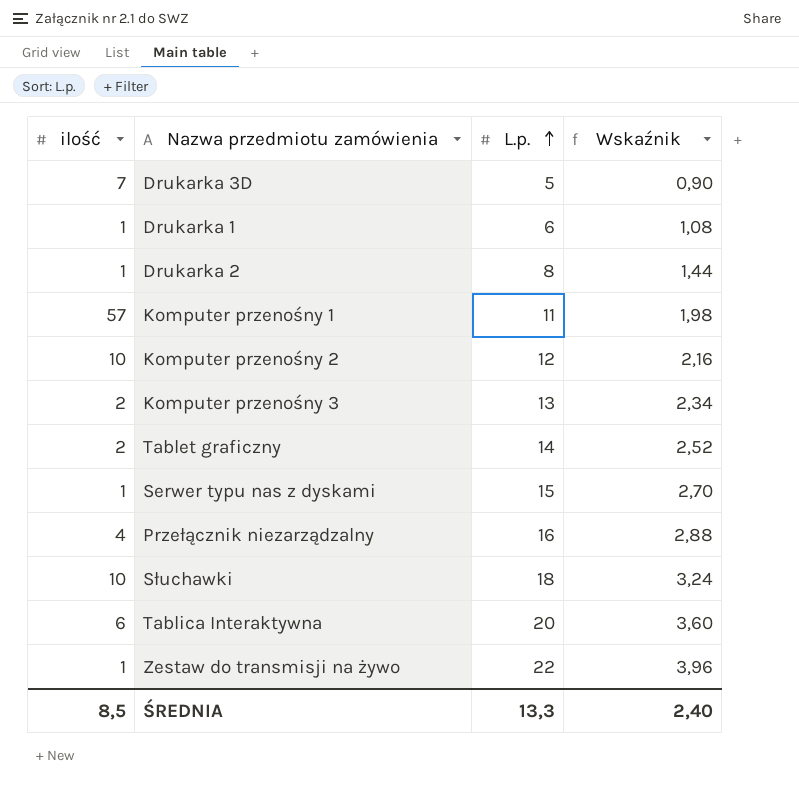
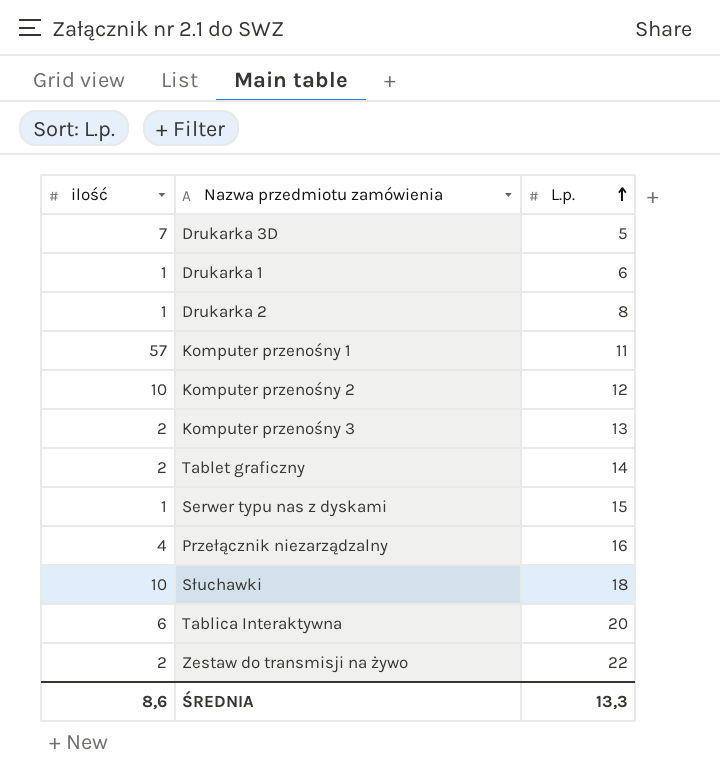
column Wskaźnik | formula: [L.p.] * 0,18 -> none
Zestaw do transmisji na żywo | ilość: 1 -> 2
ŚREDNIA | ilość: 8,5 -> 8,6

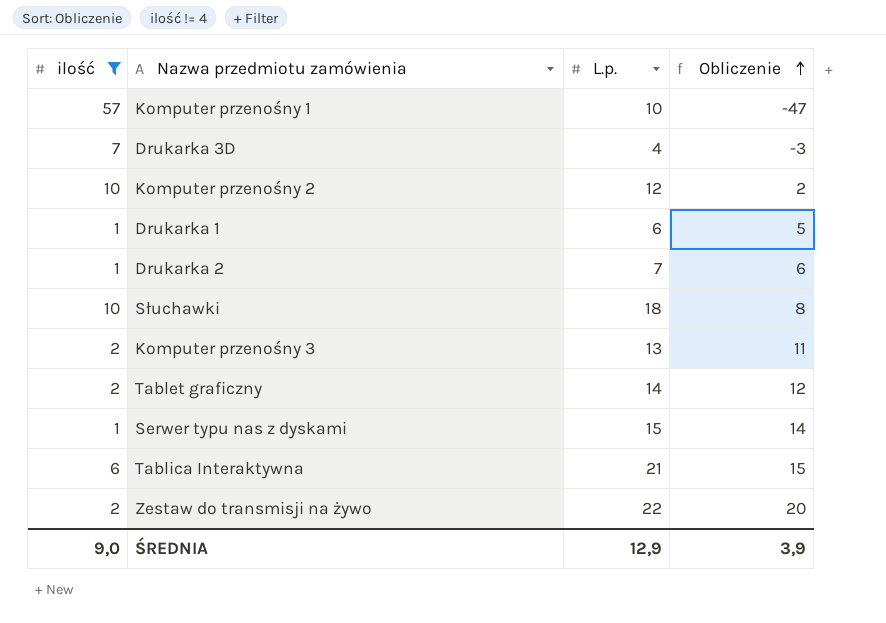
filter: none -> ilość != 4
row order: L.p. ascending -> Obliczenie ascending
column Obliczenie | formula: none -> [L.p.] - [ilość]
Komputer przenośny 1 | L.p.: 11 -> 10
Drukarka 3D | L.p.: 5 -> 4
Drukarka 2 | L.p.: 8 -> 7
Tablica Interaktywna | L.p.: 20 -> 21
ŚREDNIA | ilość: 8,6 -> 9,0
ŚREDNIA | L.p.: 13,3 -> 12,9

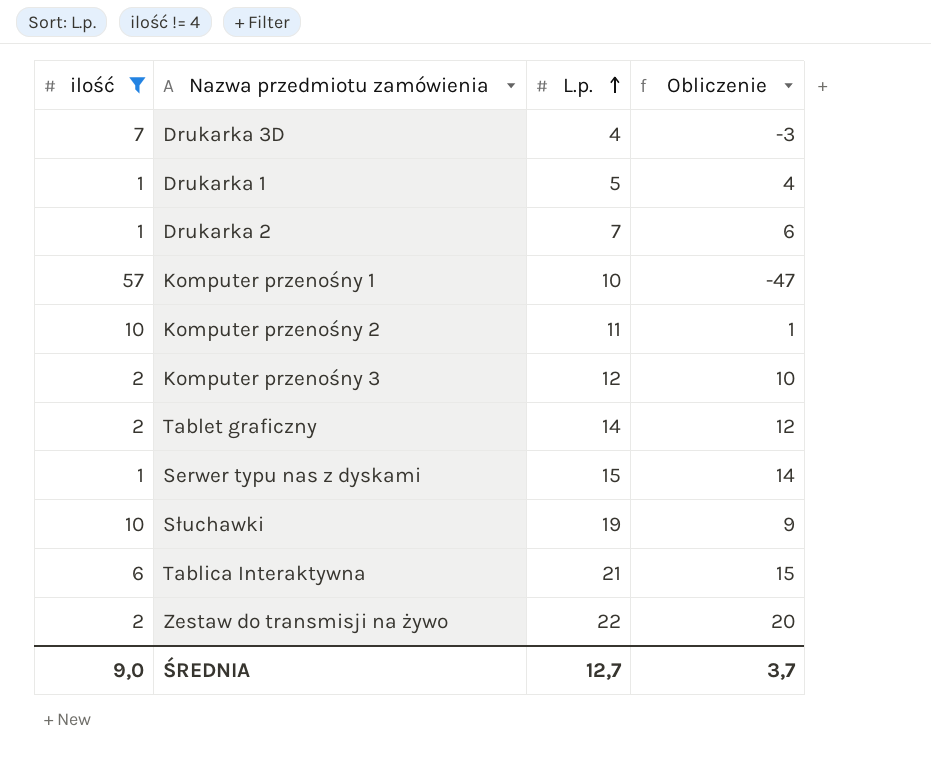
row order: Obliczenie ascending -> L.p. ascending
Drukarka 1 | L.p.: 6 -> 5
Drukarka 1 | Obliczenie: 5 -> 4
Komputer przenośny 2 | L.p.: 12 -> 11
Komputer przenośny 2 | Obliczenie: 2 -> 1
Komputer przenośny 3 | L.p.: 13 -> 12
Komputer przenośny 3 | Obliczenie: 11 -> 10
Słuchawki | L.p.: 18 -> 19
Słuchawki | Obliczenie: 8 -> 9
ŚREDNIA | L.p.: 12,9 -> 12,7
ŚREDNIA | Obliczenie: 3,9 -> 3,7

